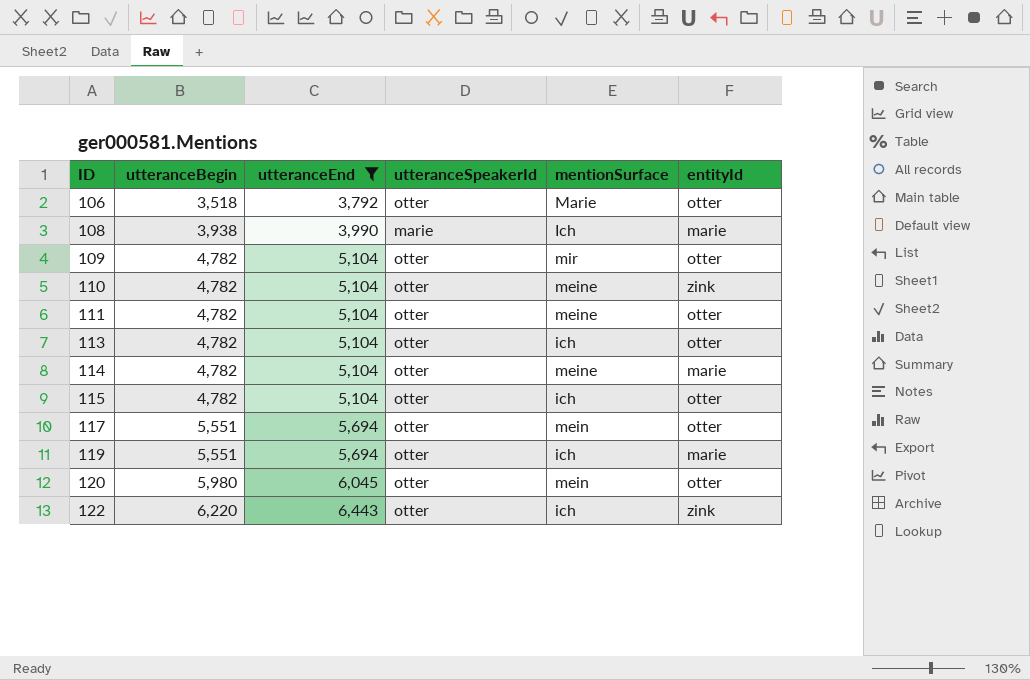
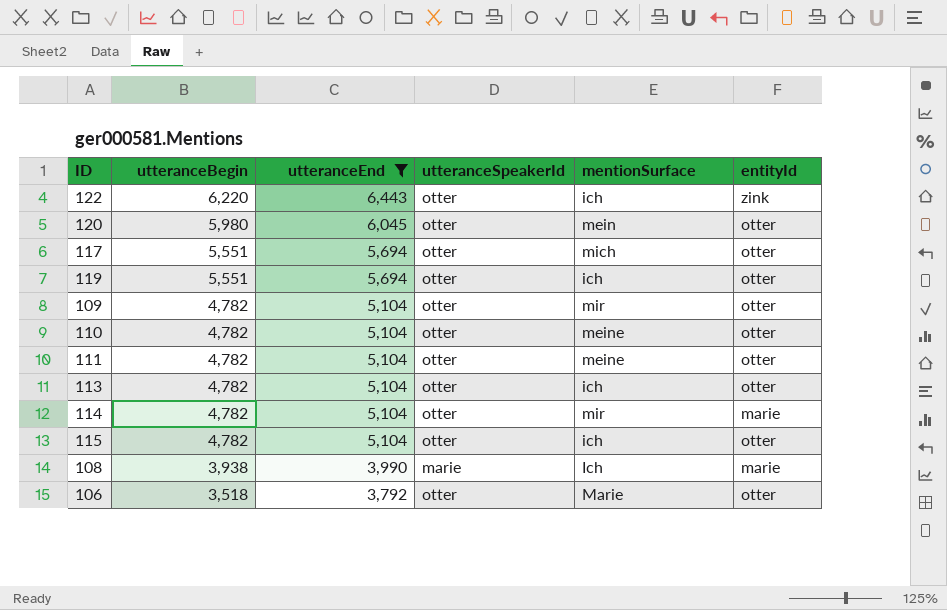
row order: ID ascending -> utteranceBegin descending
117 | mentionSurface: mein -> mich
119 | entityId: marie -> otter
110 | entityId: zink -> otter
114 | mentionSurface: meine -> mir

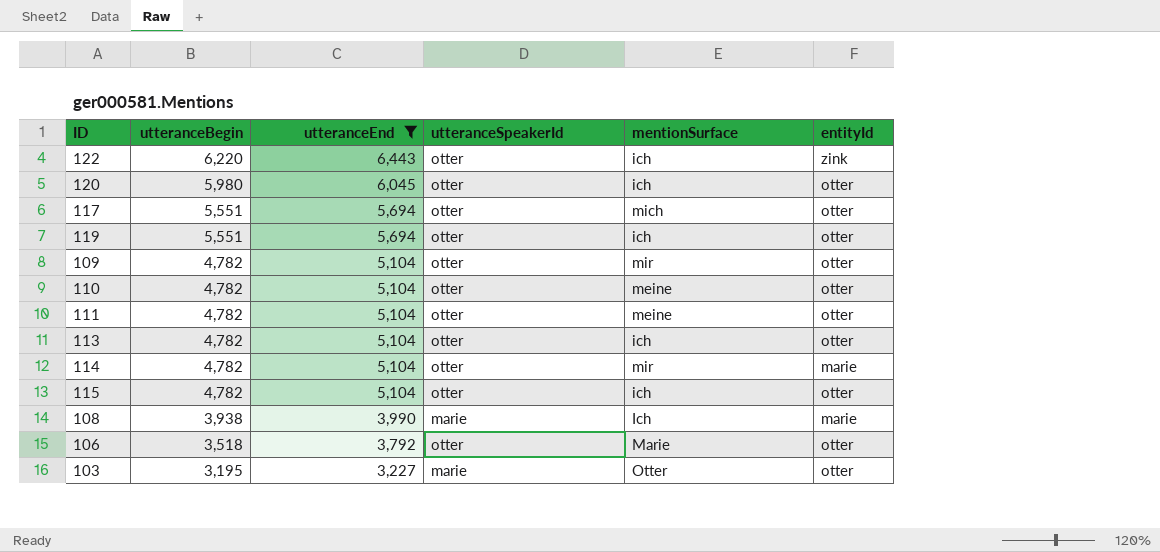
120 | mentionSurface: mein -> ich
row 103: none -> 3,195 | 3,227 | marie | Otter | otter

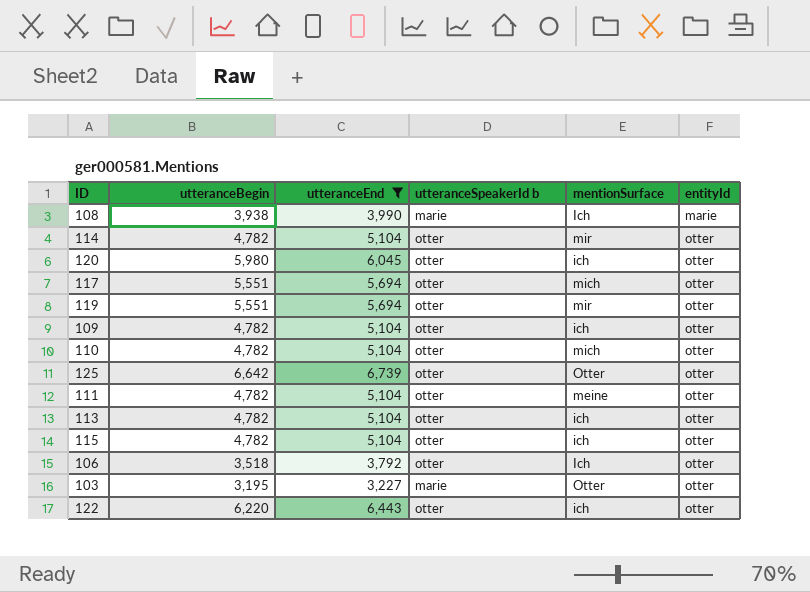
row order: utteranceBegin descending -> entityId ascending
column name: utteranceSpeakerId -> utteranceSpeakerId b
114 | entityId: marie -> otter
119 | mentionSurface: ich -> mir
109 | mentionSurface: mir -> ich
110 | mentionSurface: meine -> mich
row 125: none -> 6,642 | 6,739 | otter | Otter | otter
106 | mentionSurface: Marie -> Ich
122 | entityId: zink -> otter

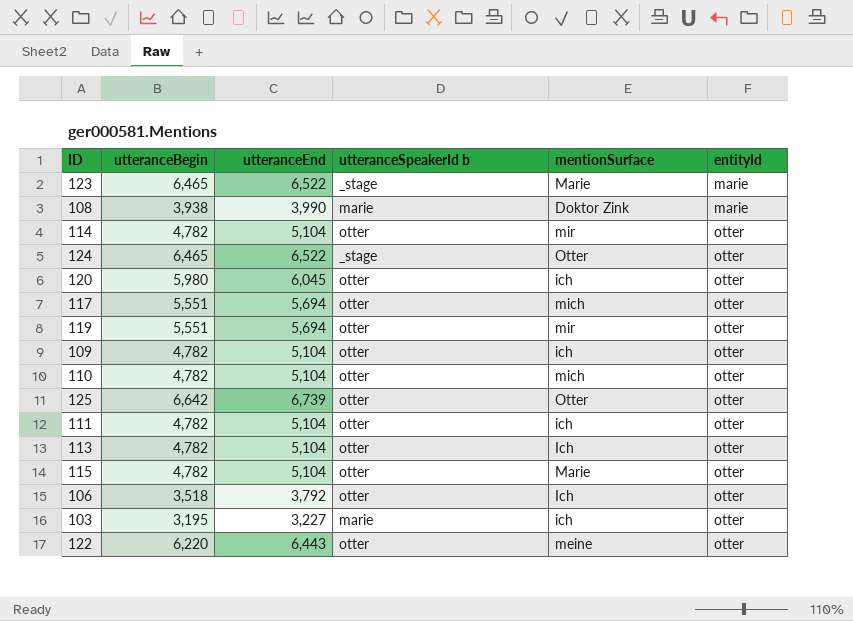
filter: utteranceEnd != 6,522 -> none
108 | mentionSurface: Ich -> Doktor Zink
111 | mentionSurface: meine -> ich
113 | mentionSurface: ich -> Ich
115 | mentionSurface: ich -> Marie
103 | mentionSurface: Otter -> ich
122 | mentionSurface: ich -> meine

